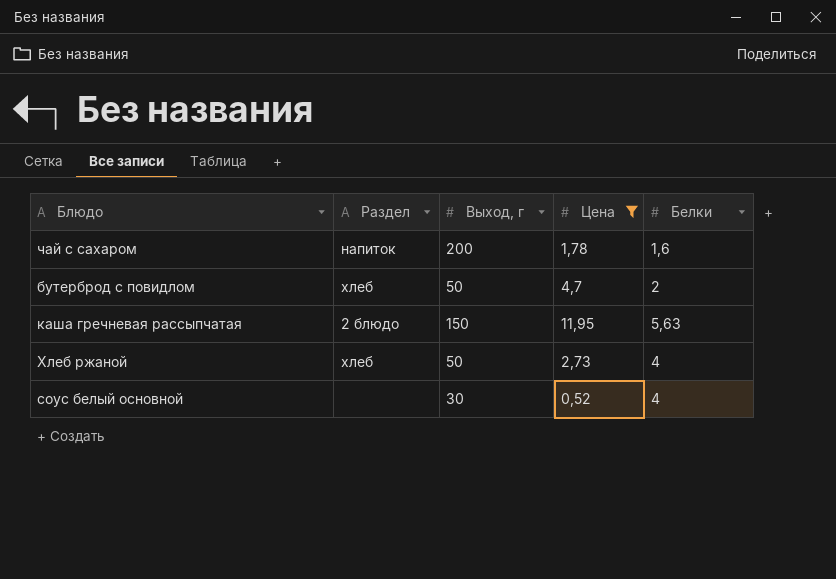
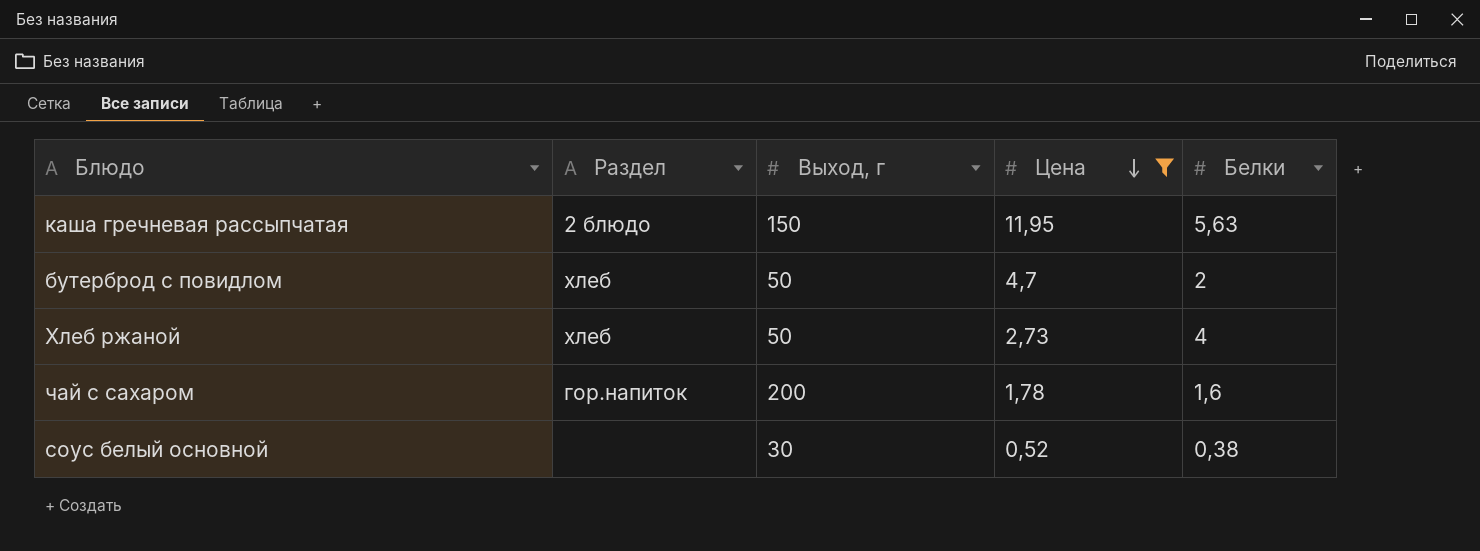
row order: none -> Цена descending
чай с сахаром | Раздел: напиток -> гор.напиток
соус белый основной | Белки: 4 -> 0,38

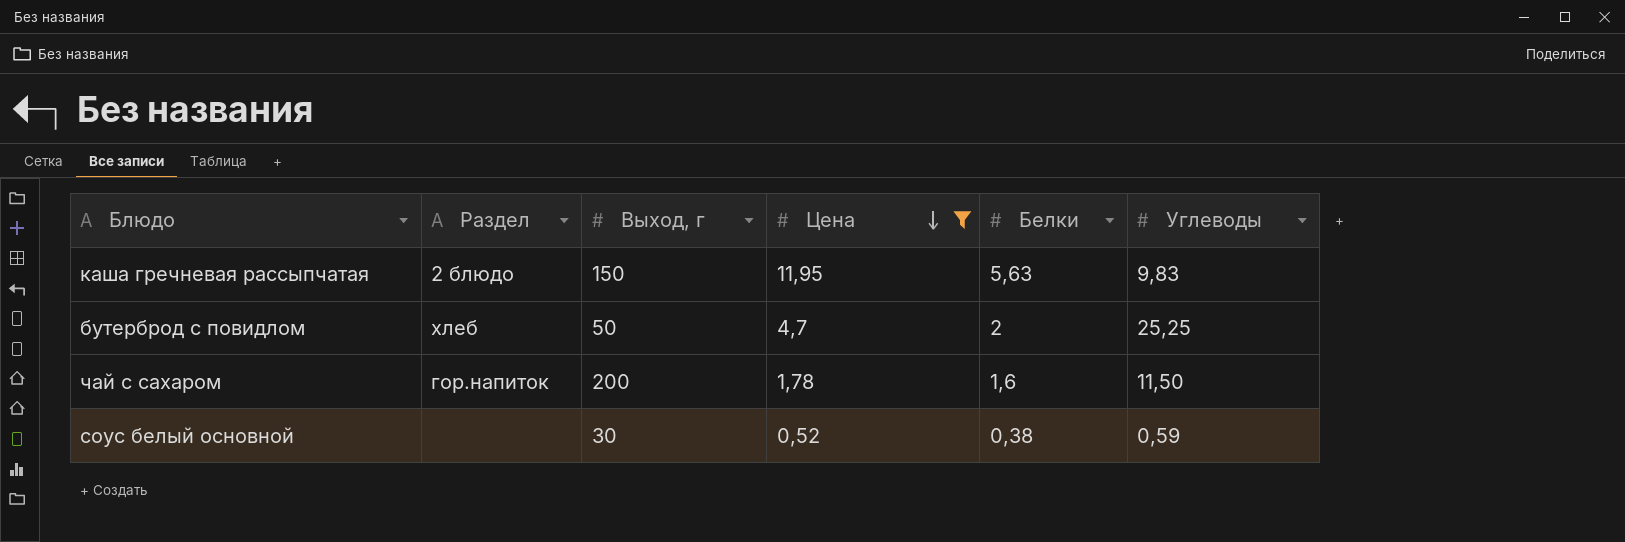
column Углеводы | position: none -> 6
row Хлеб ржаной: хлеб | 50 | 2,73 | 4 -> none

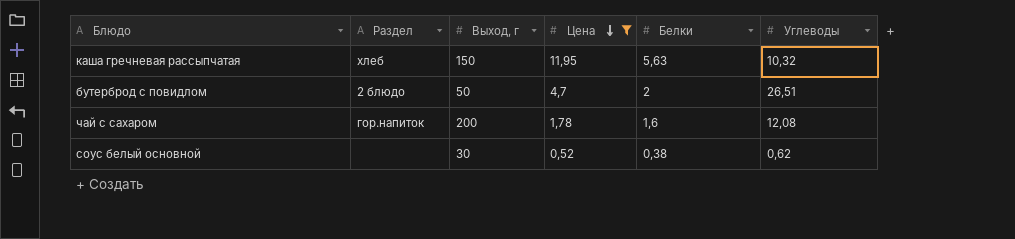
каша гречневая рассыпчатая | Раздел: 2 блюдо -> хлеб
каша гречневая рассыпчатая | Углеводы: 9,83 -> 10,32
бутерброд с повидлом | Раздел: хлеб -> 2 блюдо
бутерброд с повидлом | Углеводы: 25,25 -> 26,51
чай с сахаром | Углеводы: 11,50 -> 12,08
соус белый основной | Углеводы: 0,59 -> 0,62

